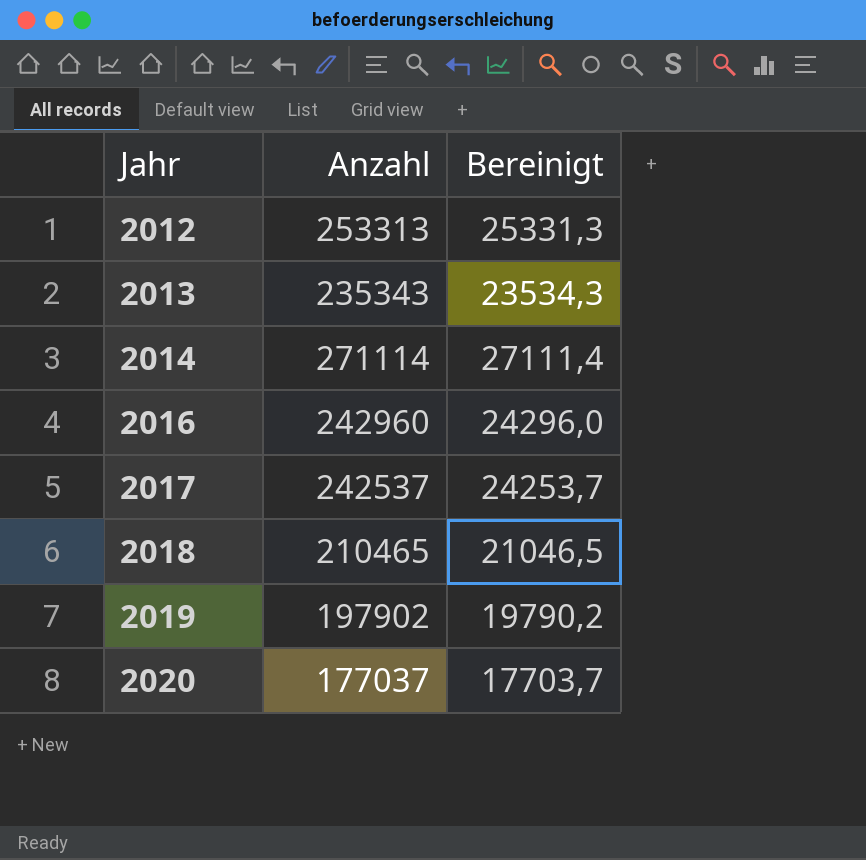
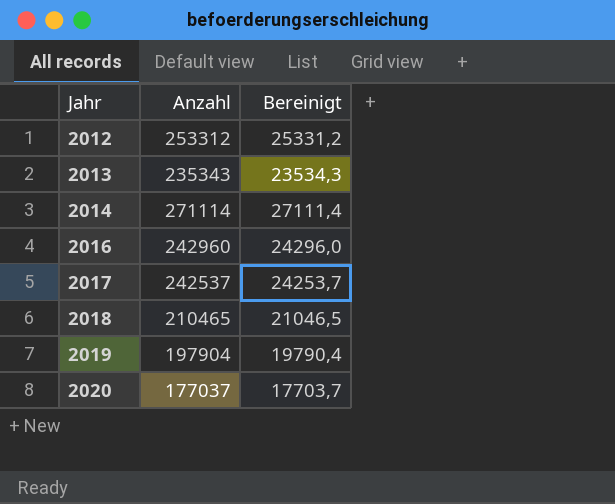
2012 | Anzahl: 253313 -> 253312
2012 | Bereinigt: 25331,3 -> 25331,2
2019 | Anzahl: 197902 -> 197904
2019 | Bereinigt: 19790,2 -> 19790,4

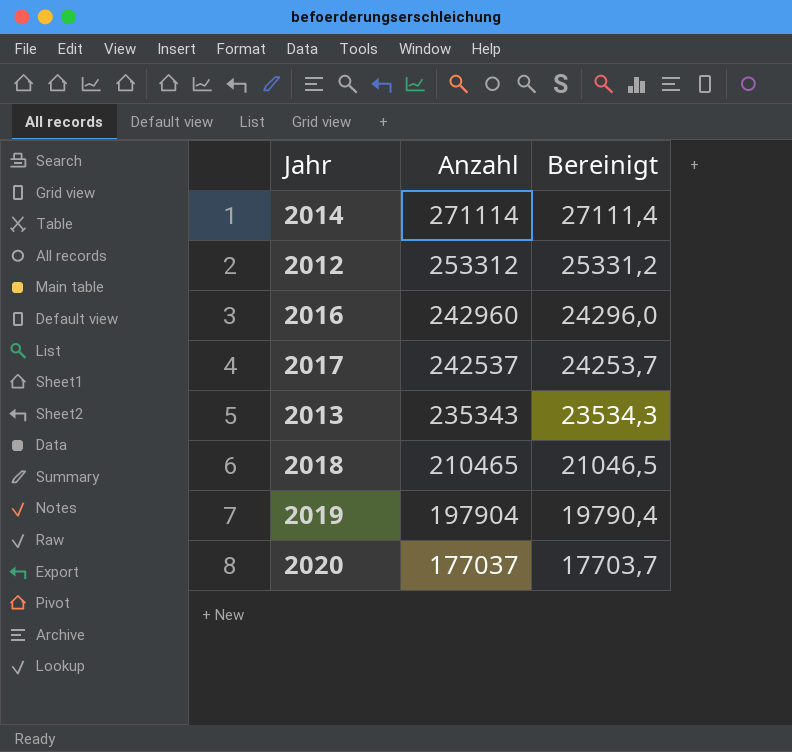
row order: Jahr ascending -> Anzahl descending

